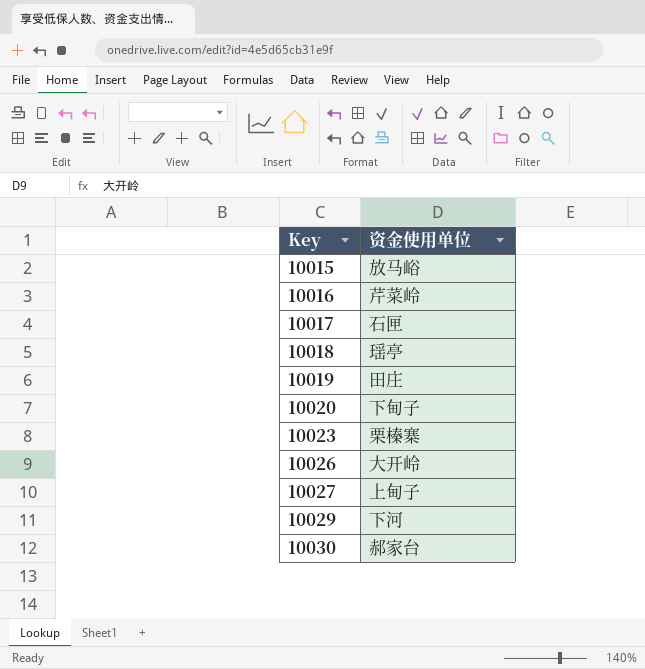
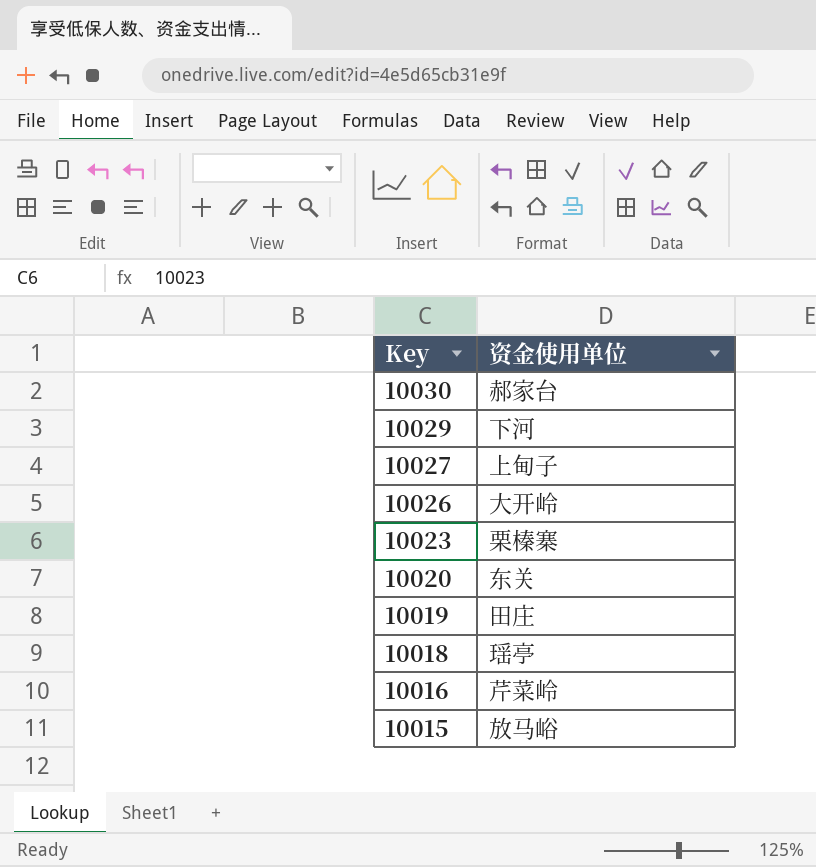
row order: Key ascending -> Key descending
row 10017: 石匣 -> none
10020 | 资金使用单位: 下甸子 -> 东关

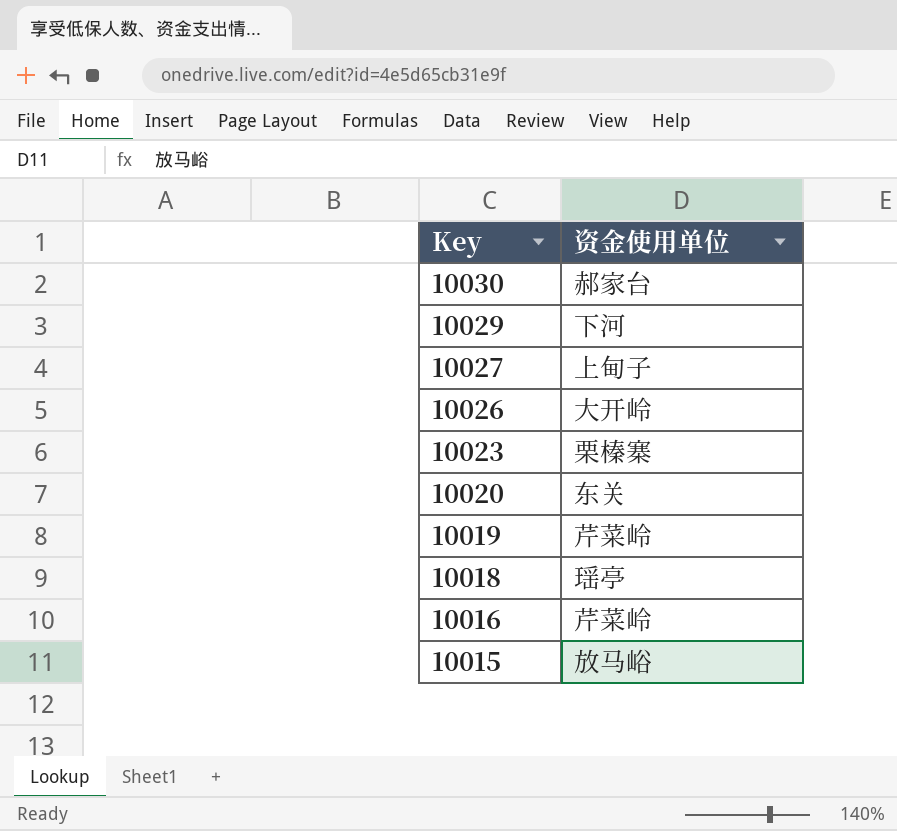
10019 | 资金使用单位: 田庄 -> 芹菜岭

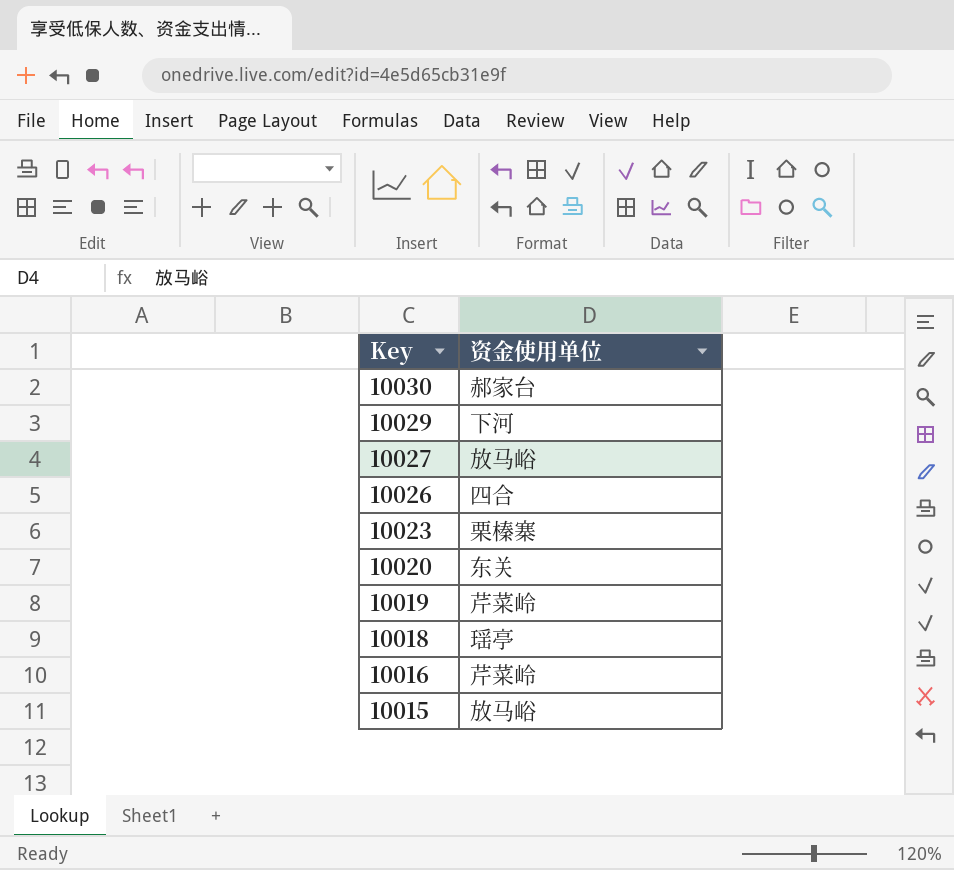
10027 | 资金使用单位: 上甸子 -> 放马峪
10026 | 资金使用单位: 大开岭 -> 四合

